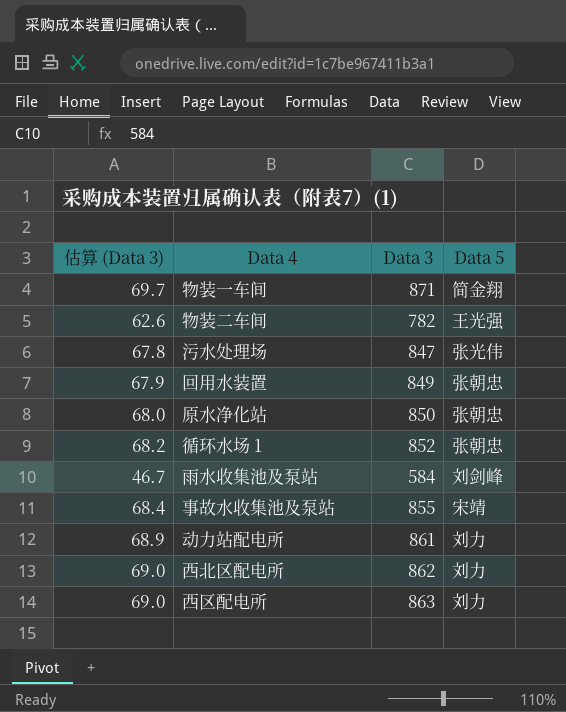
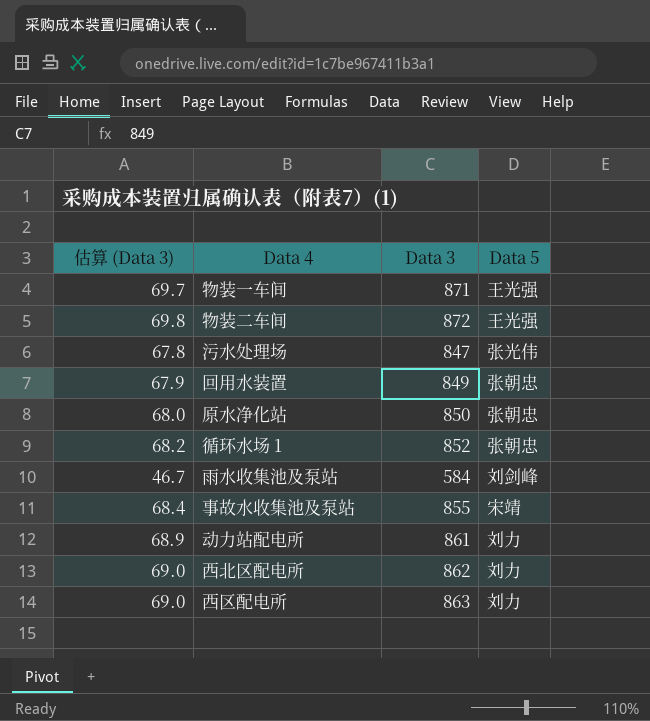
物装一车间 | Data 5: 简金翔 -> 王光强
物装二车间 | 估算 (Data 3): 62.6 -> 69.8
物装二车间 | Data 3: 782 -> 872

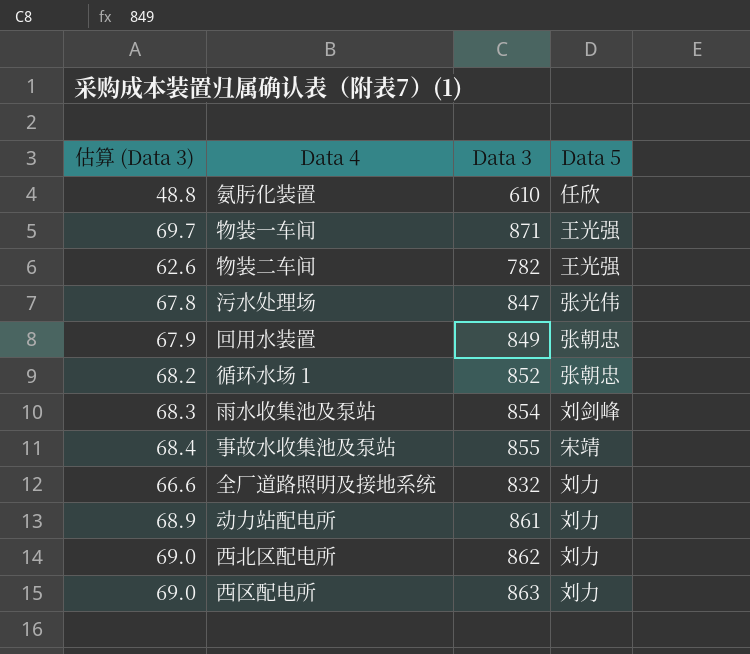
row 原水净化站: 68.0 | 850 | 张朝忠 -> none
row 氨肟化装置: none -> 48.8 | 610 | 任欣
物装二车间 | 估算 (Data 3): 69.8 -> 62.6
物装二车间 | Data 3: 872 -> 782
雨水收集池及泵站 | 估算 (Data 3): 46.7 -> 68.3
雨水收集池及泵站 | Data 3: 584 -> 854
row 全厂道路照明及接地系统: none -> 66.6 | 832 | 刘力

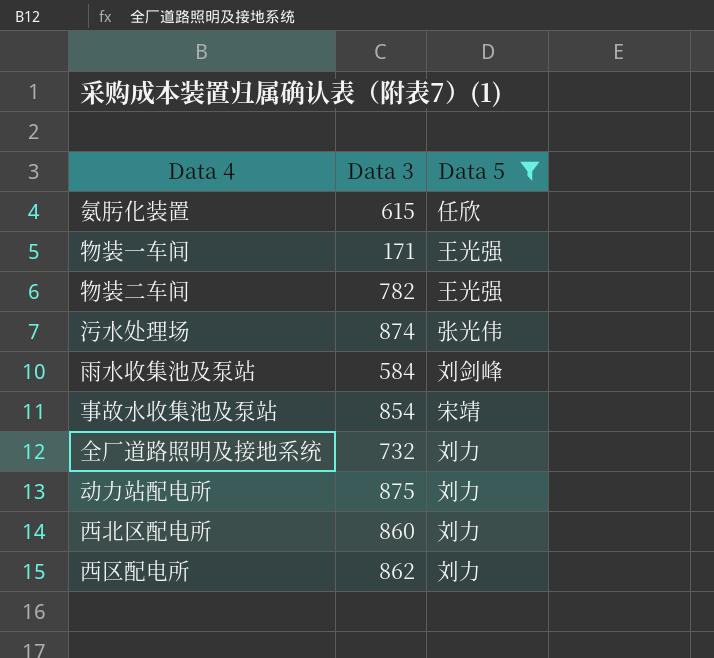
filter: none -> Data 5 != 张朝忠
column 估算 (Data 3) | formula: [Data 3] * 0.08 -> none
氨肟化装置 | Data 3: 610 -> 615
物装一车间 | Data 3: 871 -> 171
污水处理场 | Data 3: 847 -> 874
雨水收集池及泵站 | Data 3: 854 -> 584
事故水收集池及泵站 | Data 3: 855 -> 854
全厂道路照明及接地系统 | Data 3: 832 -> 732
动力站配电所 | Data 3: 861 -> 875
西北区配电所 | Data 3: 862 -> 860
西区配电所 | Data 3: 863 -> 862

